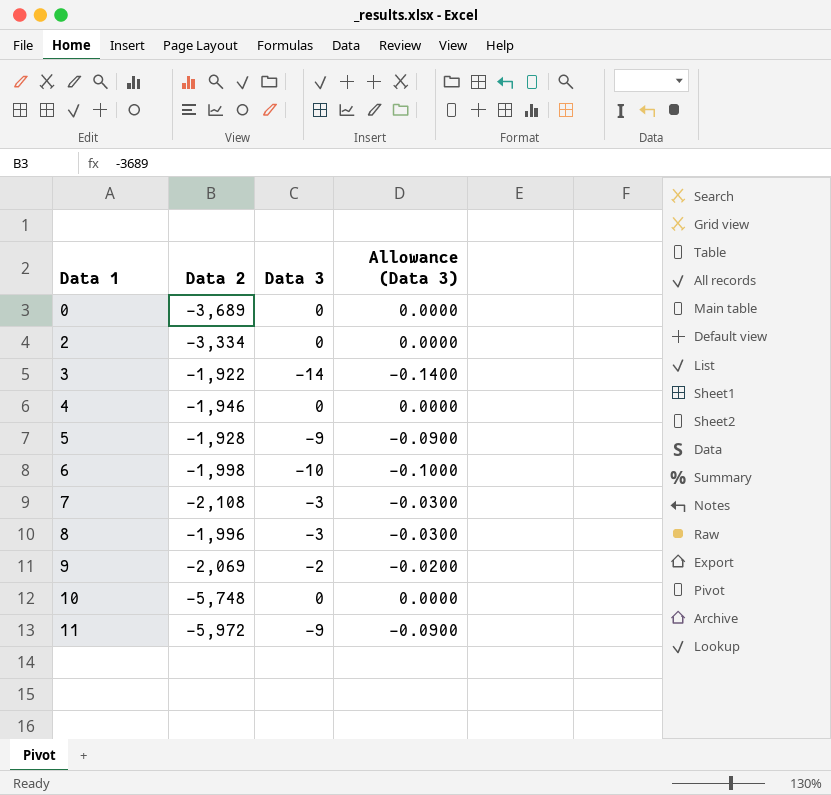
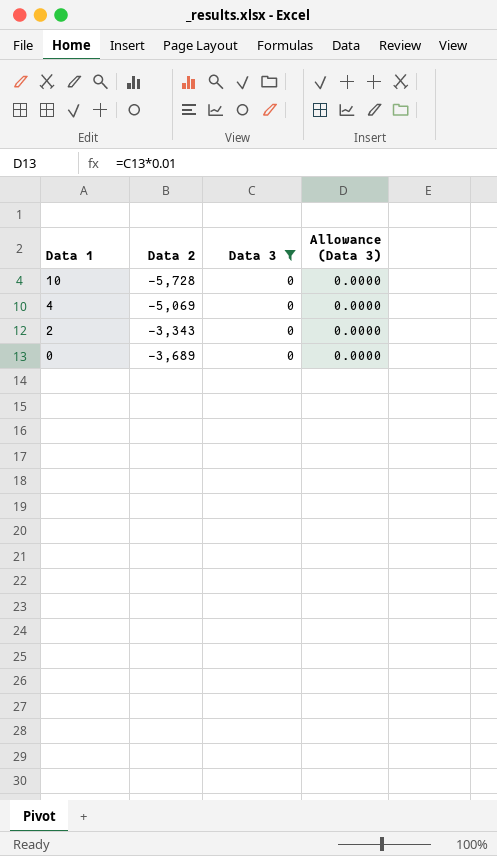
filter: none -> Data 3 = 0
row order: Data 1 ascending -> Data 1 descending
10 | Data 2: -5,748 -> -5,728
4 | Data 2: -1,946 -> -5,069
2 | Data 2: -3,334 -> -3,343

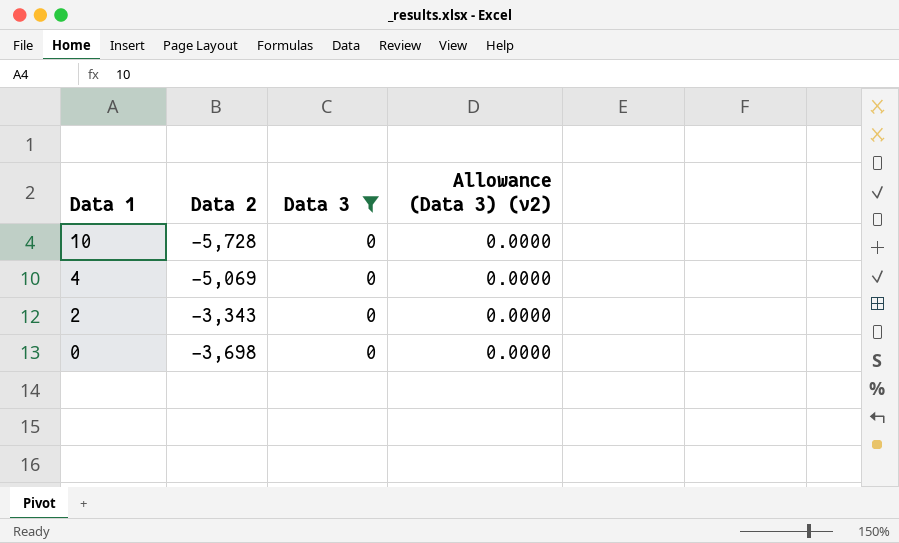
column name: Allowance (Data 3) -> Allowance (Data 3) (v2)
0 | Data 2: -3,689 -> -3,698

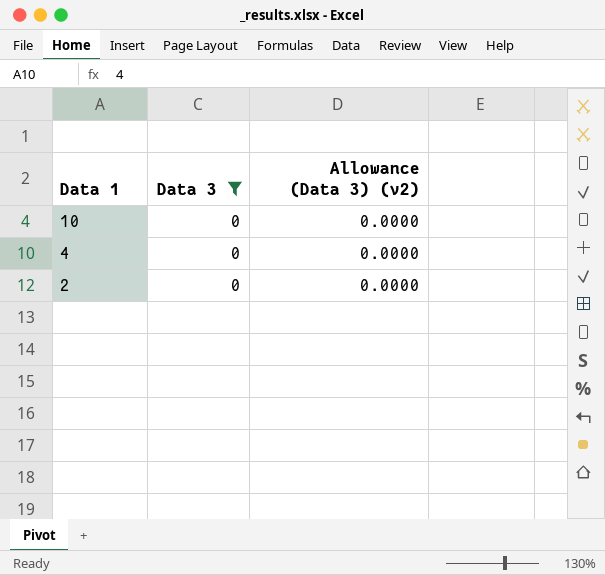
column Data 2 | position: 2 -> none
row 0: -3,698 | 0 | 0.0000 -> none

